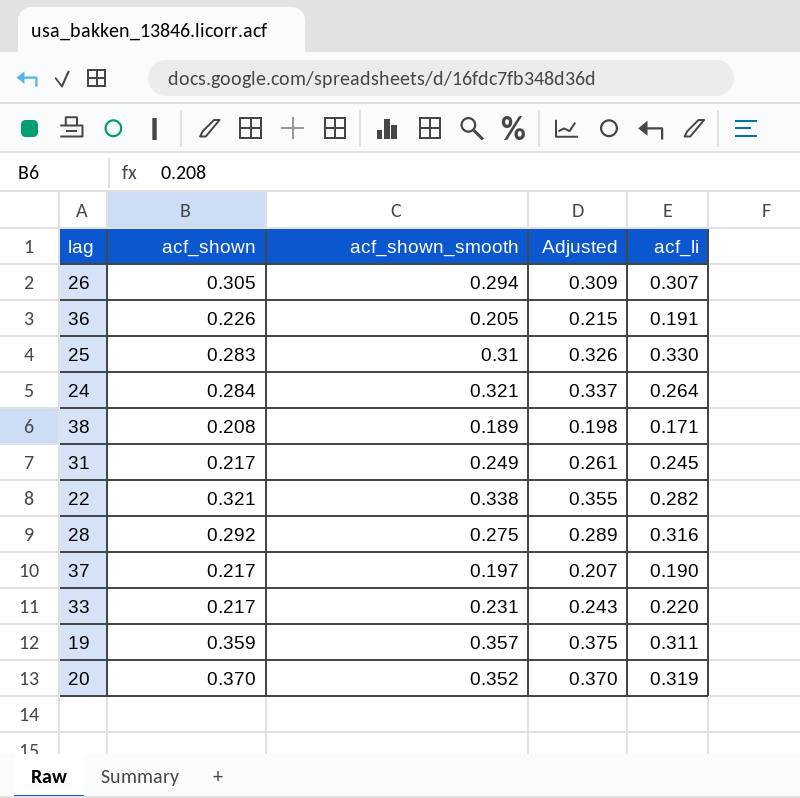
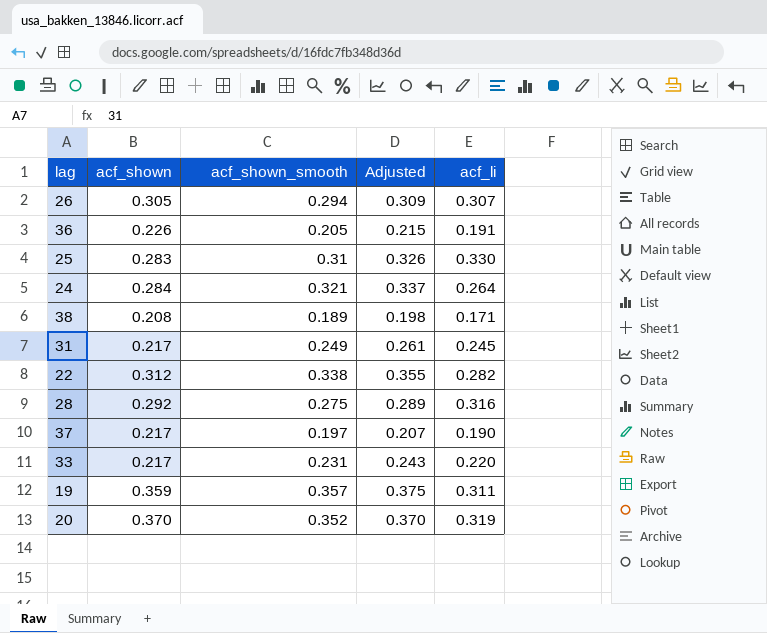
22 | acf_shown: 0.321 -> 0.312

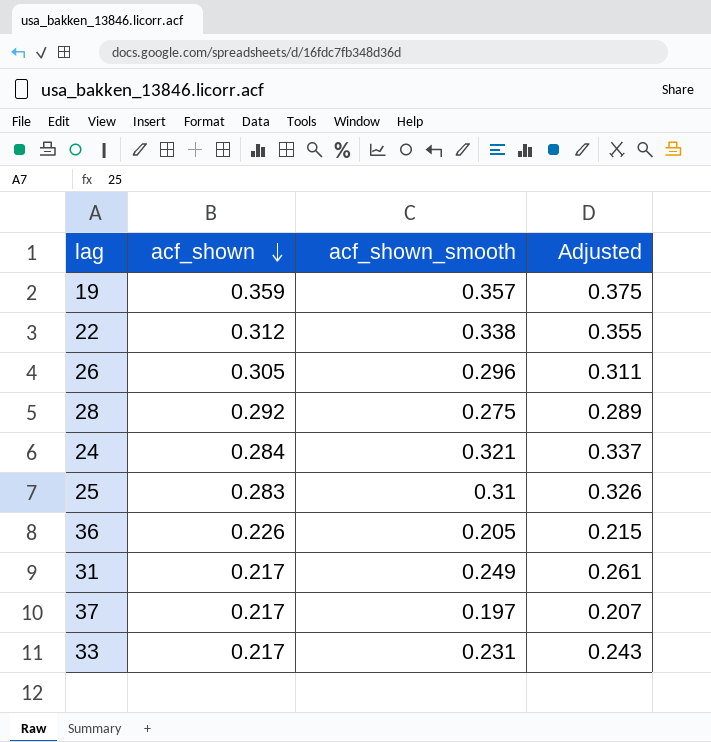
row order: none -> acf_shown descending
column acf_li | position: 5 -> none
row 38: 0.208 | 0.189 | 0.198 | 0.171 -> none
row 20: 0.370 | 0.352 | 0.370 | 0.319 -> none
26 | acf_shown_smooth: 0.294 -> 0.296
26 | Adjusted: 0.309 -> 0.311

